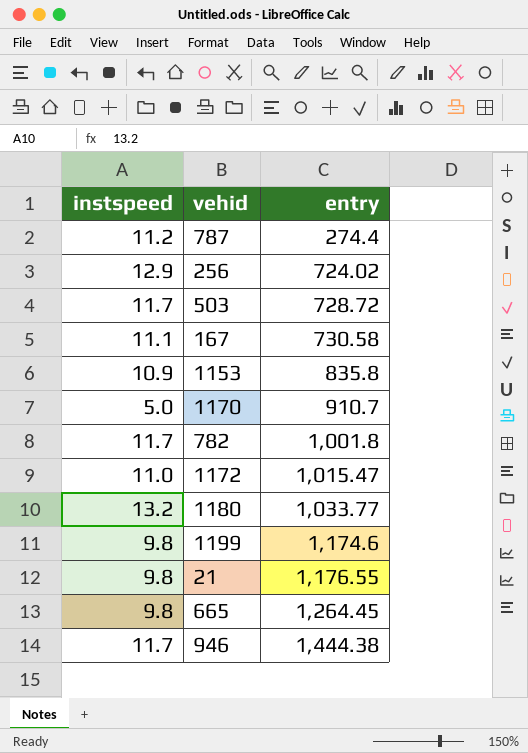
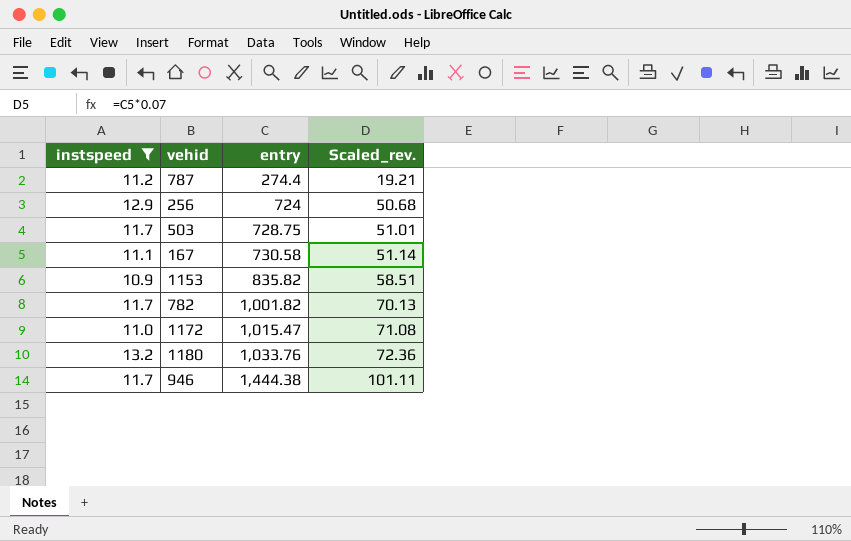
filter: none -> instspeed >= 10.9
column Scaled_rev. | formula: none -> [entry] * 0.07
256 | entry: 724.02 -> 724
503 | entry: 728.72 -> 728.75
1153 | entry: 835.8 -> 835.82
782 | entry: 1,001.8 -> 1,001.82
1180 | entry: 1,033.77 -> 1,033.76

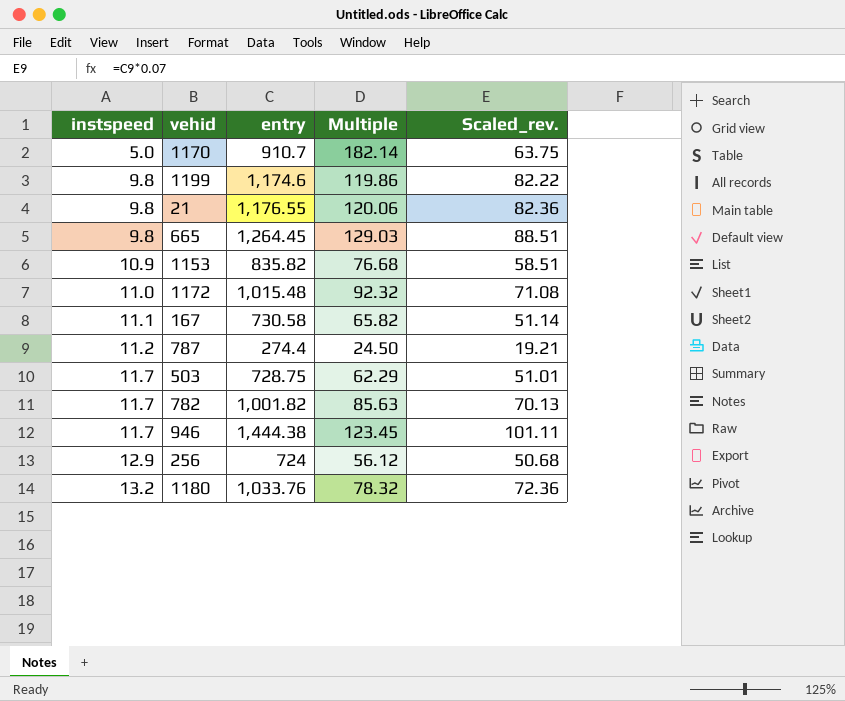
filter: instspeed >= 10.9 -> none
row order: entry ascending -> instspeed ascending
column Multiple | formula: none -> [entry] / [instspeed]
1172 | entry: 1,015.47 -> 1,015.48

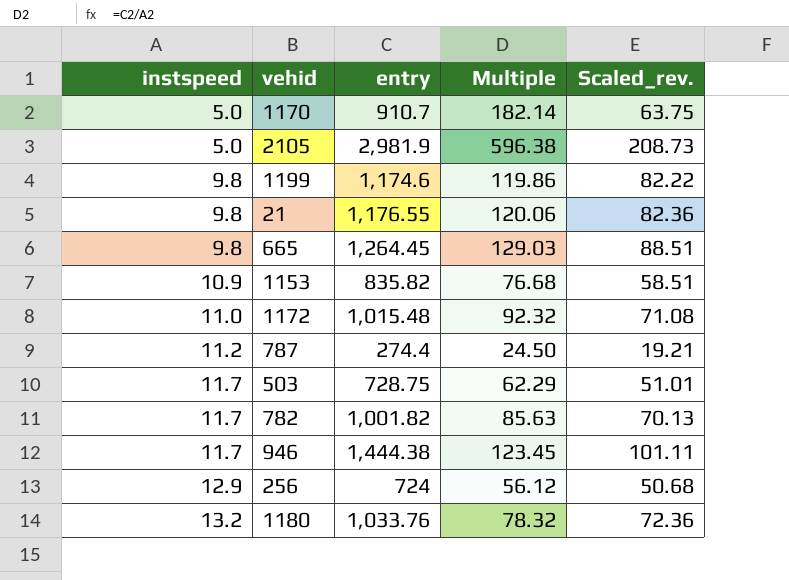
row 167: 11.1 | 730.58 | 65.82 | 51.14 -> none
row 2105: none -> 5.0 | 2,981.9 | 596.38 | 208.73

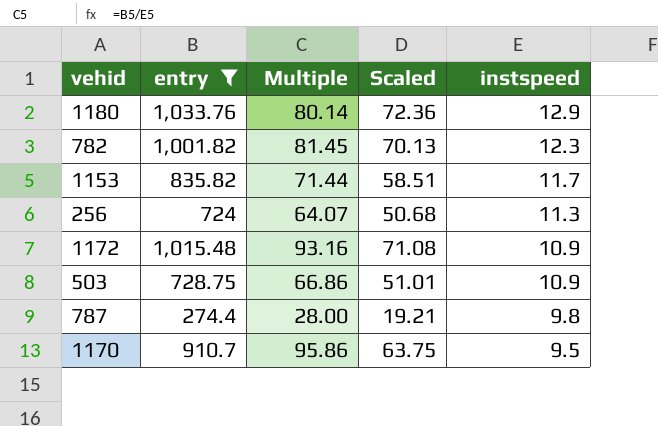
filter: none -> entry <= 1,033.76
row order: instspeed ascending -> instspeed descending
column name: Scaled_rev. -> Scaled
column instspeed | position: 1 -> 5
1180 | Multiple: 78.32 -> 80.14
1180 | instspeed: 13.2 -> 12.9
782 | Multiple: 85.63 -> 81.45
782 | instspeed: 11.7 -> 12.3
1153 | Multiple: 76.68 -> 71.44
1153 | instspeed: 10.9 -> 11.7
256 | Multiple: 56.12 -> 64.07
256 | instspeed: 12.9 -> 11.3
1172 | Multiple: 92.32 -> 93.16
1172 | instspeed: 11.0 -> 10.9
503 | Multiple: 62.29 -> 66.86
503 | instspeed: 11.7 -> 10.9
787 | Multiple: 24.50 -> 28.00
787 | instspeed: 11.2 -> 9.8
1170 | Multiple: 182.14 -> 95.86
1170 | instspeed: 5.0 -> 9.5

